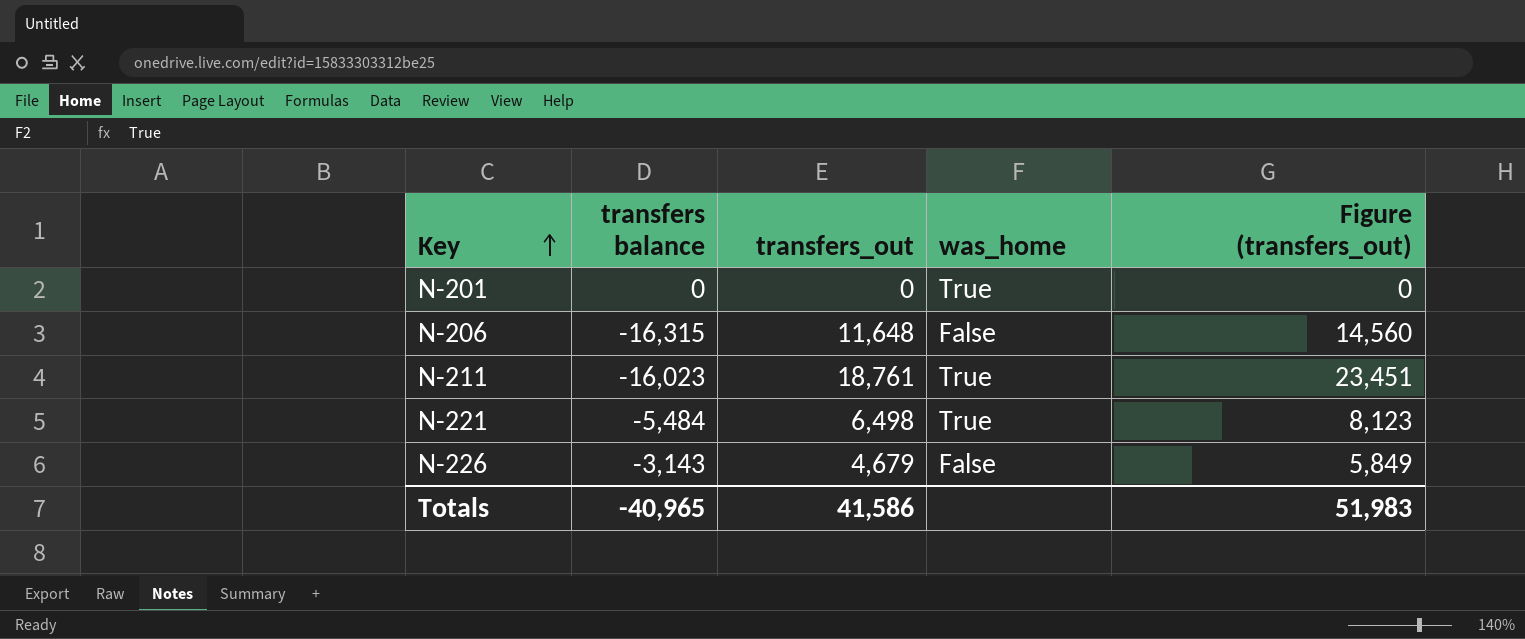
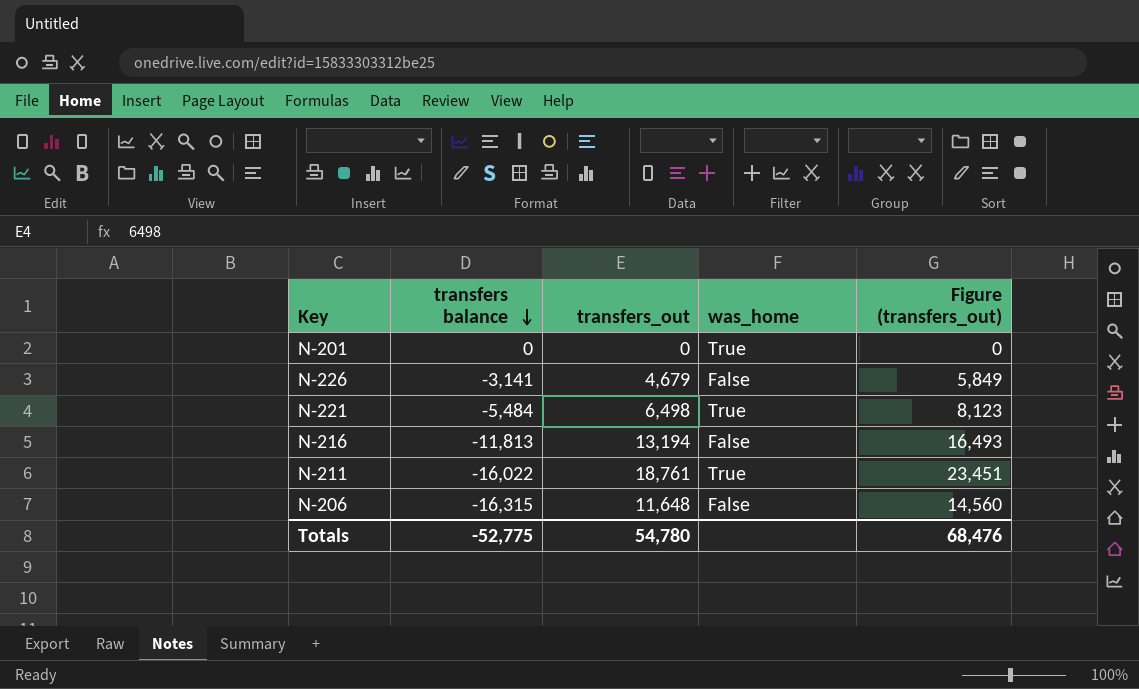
row order: Key ascending -> transfers balance descending
N-226 | transfers balance: -3,143 -> -3,141
row N-216: none -> -11,813 | 13,194 | False | 16,493
N-211 | transfers balance: -16,023 -> -16,022
Totals | transfers balance: -40,965 -> -52,775
Totals | transfers_out: 41,586 -> 54,780
Totals | Figure (transfers_out): 51,983 -> 68,476

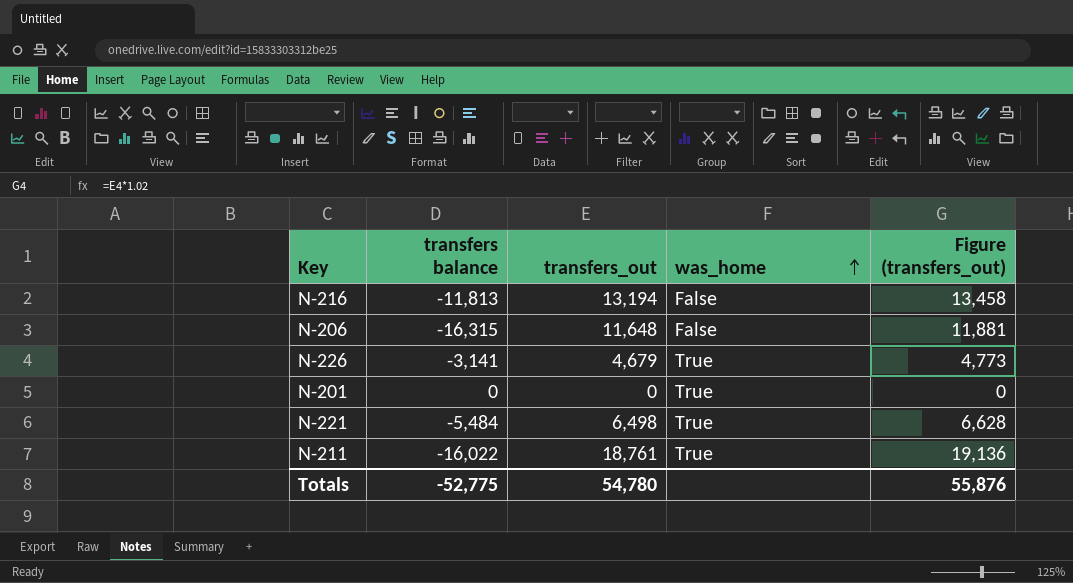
row order: transfers balance descending -> was_home ascending
column Figure (transfers_out) | formula: [transfers_out] * 1.25 -> [transfers_out] * 1.02
N-226 | was_home: False -> True
Totals | Figure (transfers_out): 68,476 -> 55,876

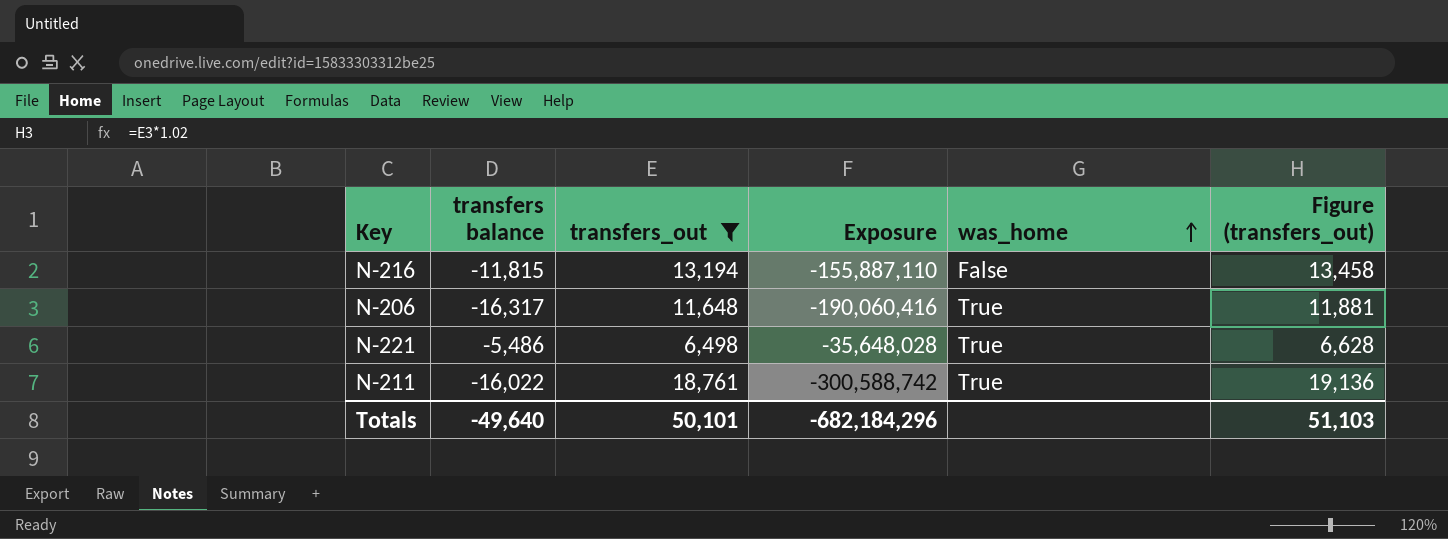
filter: none -> transfers_out >= 6,498
column Exposure | formula: none -> [transfers balance] * [transfers_out]
N-216 | transfers balance: -11,813 -> -11,815
N-206 | transfers balance: -16,315 -> -16,317
N-206 | was_home: False -> True
N-221 | transfers balance: -5,484 -> -5,486
Totals | transfers balance: -52,775 -> -49,640
Totals | transfers_out: 54,780 -> 50,101
Totals | Figure (transfers_out): 55,876 -> 51,103

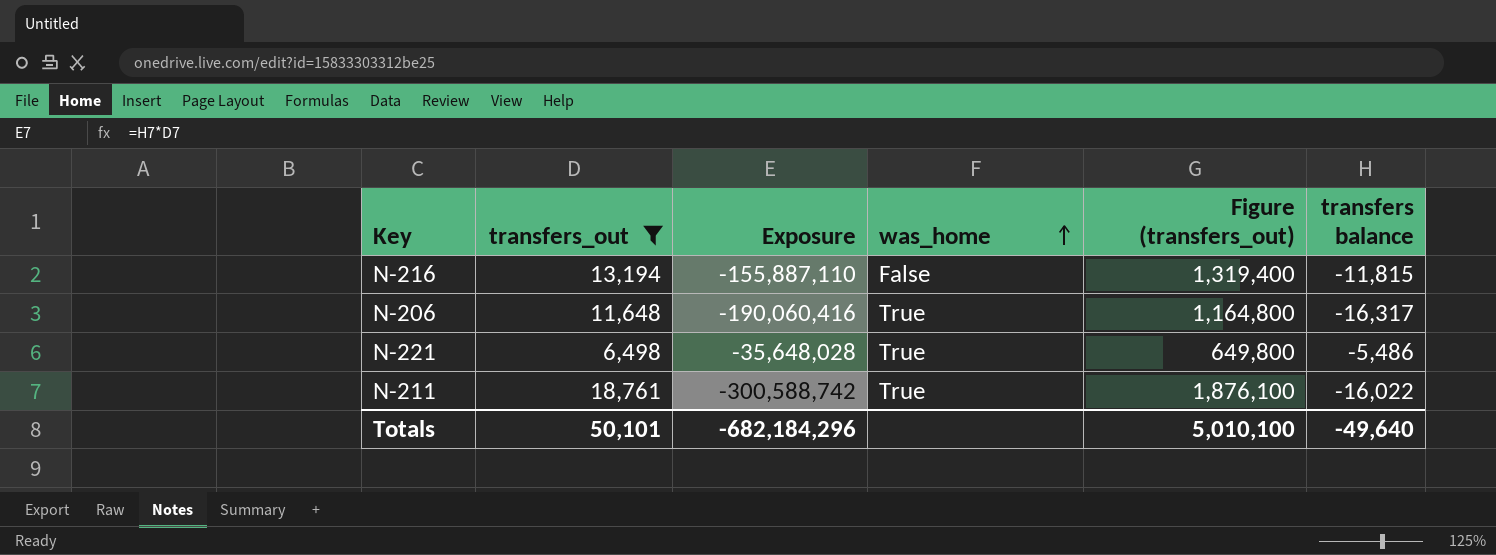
column Figure (transfers_out) | formula: [transfers_out] * 1.02 -> [transfers_out] * 100
column transfers balance | position: 2 -> 6
Totals | Figure (transfers_out): 51,103 -> 5,010,100

